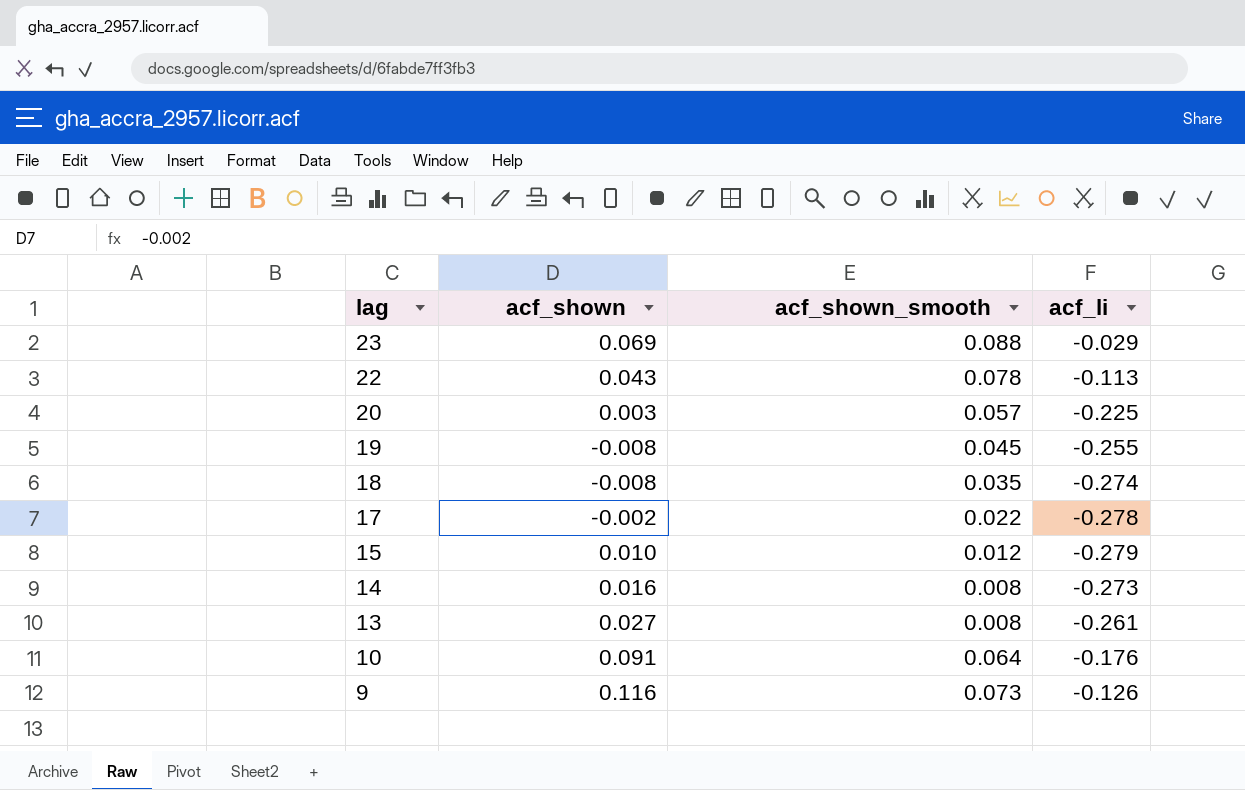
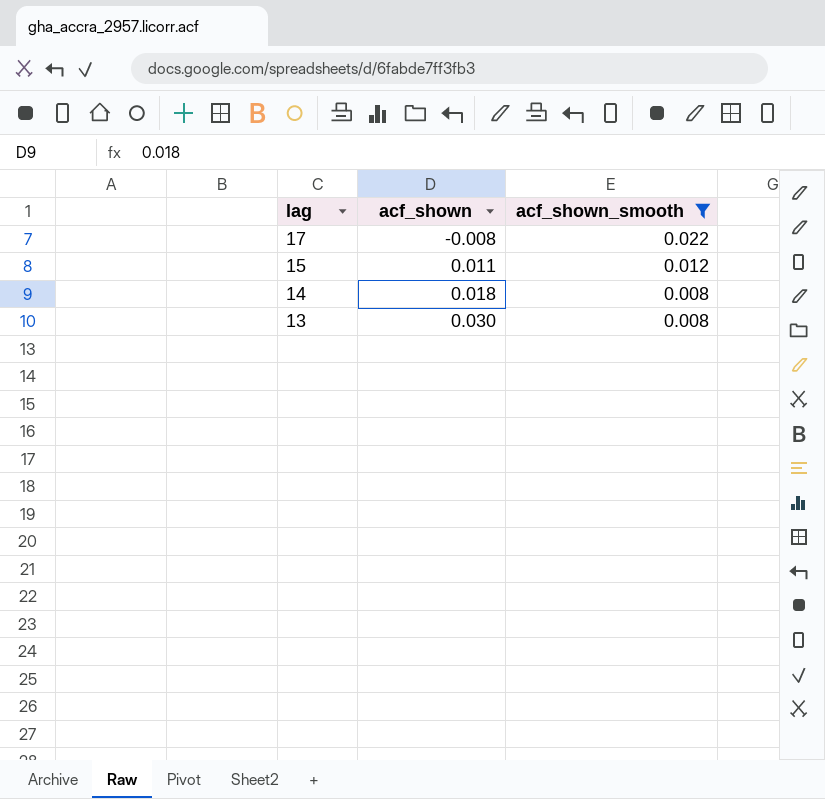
filter: none -> acf_shown_smooth <= 0.022
column acf_li | position: 4 -> none
17 | acf_shown: -0.002 -> -0.008
15 | acf_shown: 0.010 -> 0.011
14 | acf_shown: 0.016 -> 0.018
13 | acf_shown: 0.027 -> 0.030

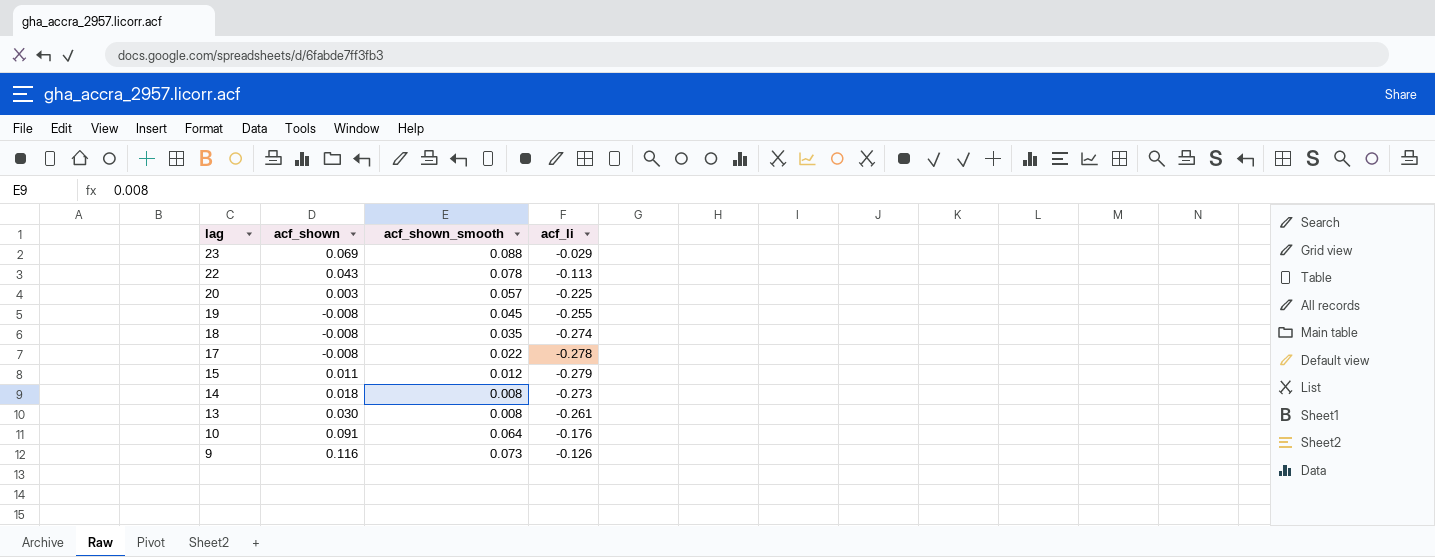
filter: acf_shown_smooth <= 0.022 -> none
column acf_li | position: none -> 4

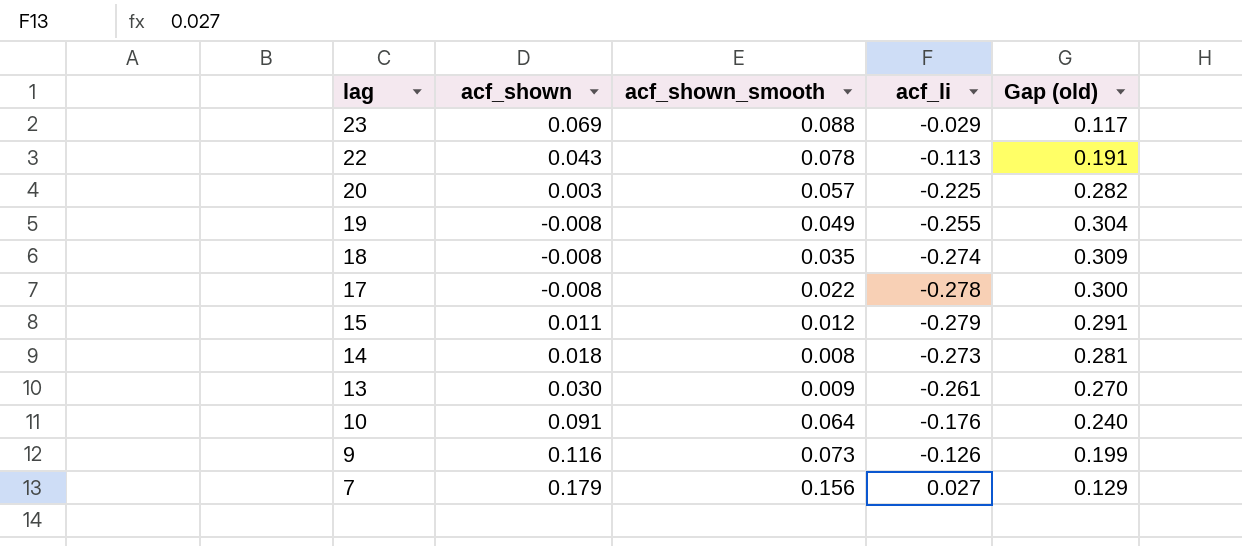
column Gap (old) | formula: none -> [acf_shown_smooth] - [acf_li]
19 | acf_shown_smooth: 0.045 -> 0.049
13 | acf_shown_smooth: 0.008 -> 0.009
row 7: none -> 0.179 | 0.156 | 0.027 | 0.129

